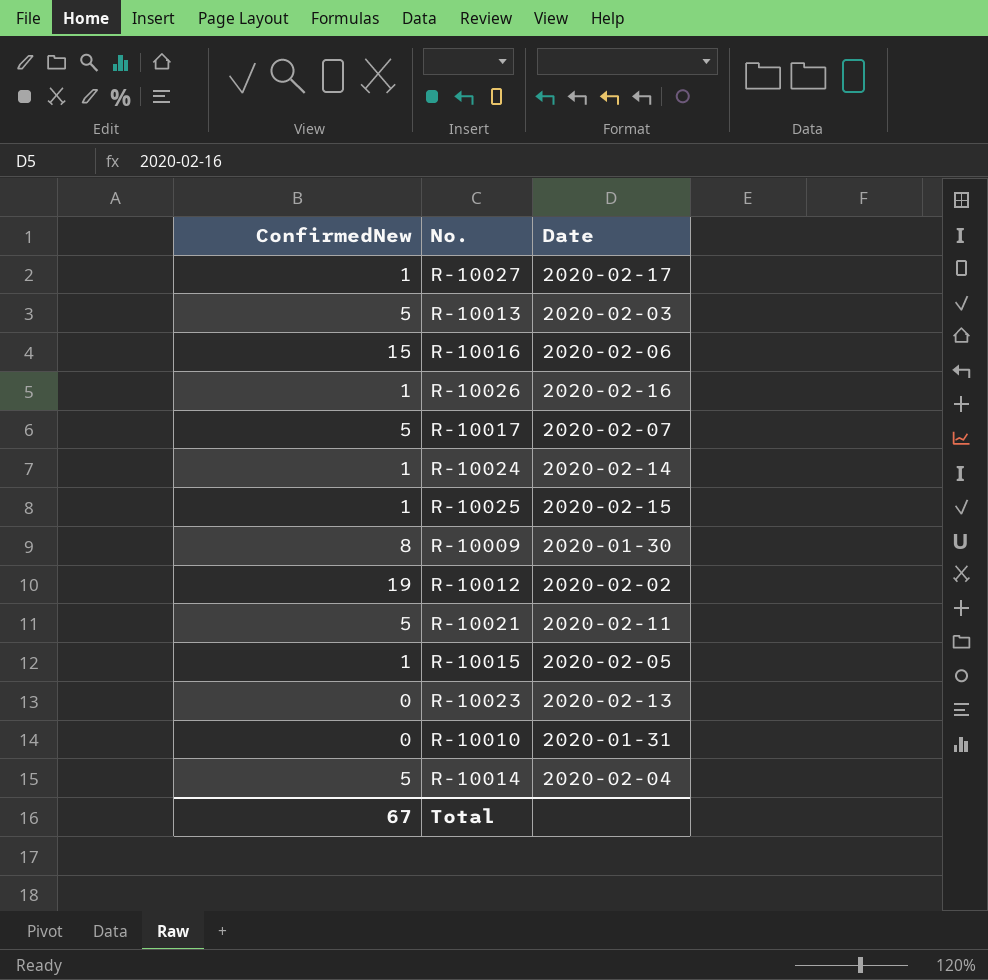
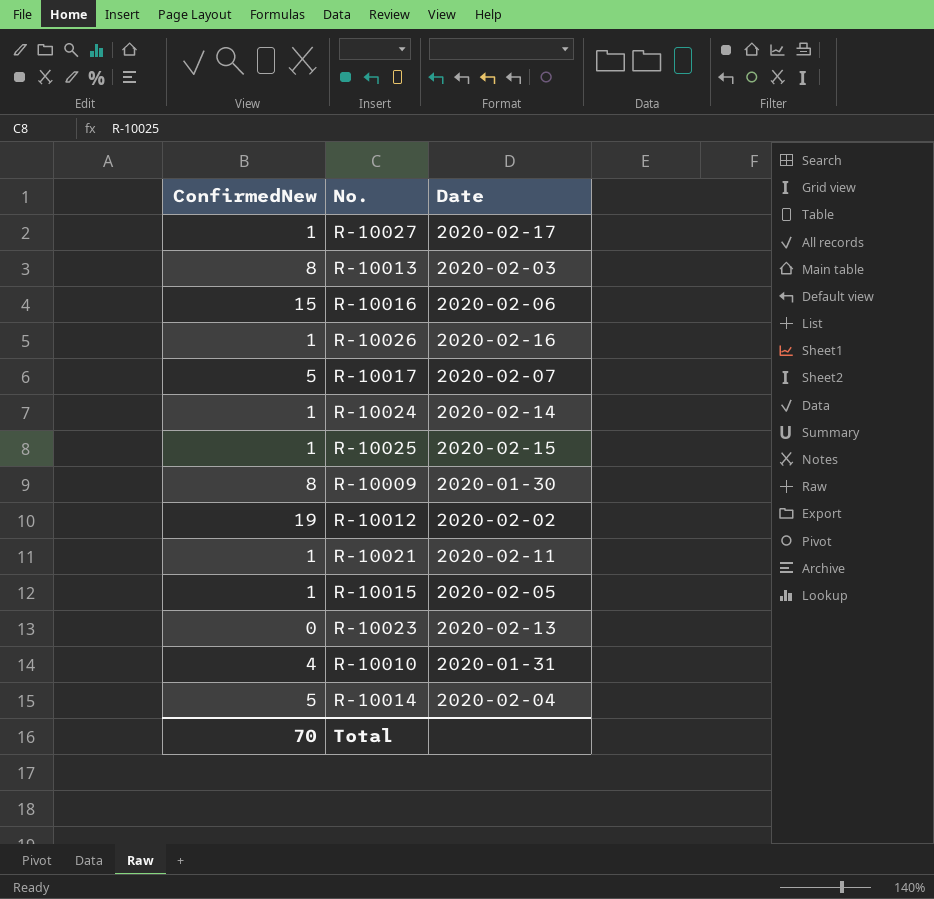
R-10013 | ConfirmedNew: 5 -> 8
R-10021 | ConfirmedNew: 5 -> 1
R-10010 | ConfirmedNew: 0 -> 4
Total | ConfirmedNew: 67 -> 70

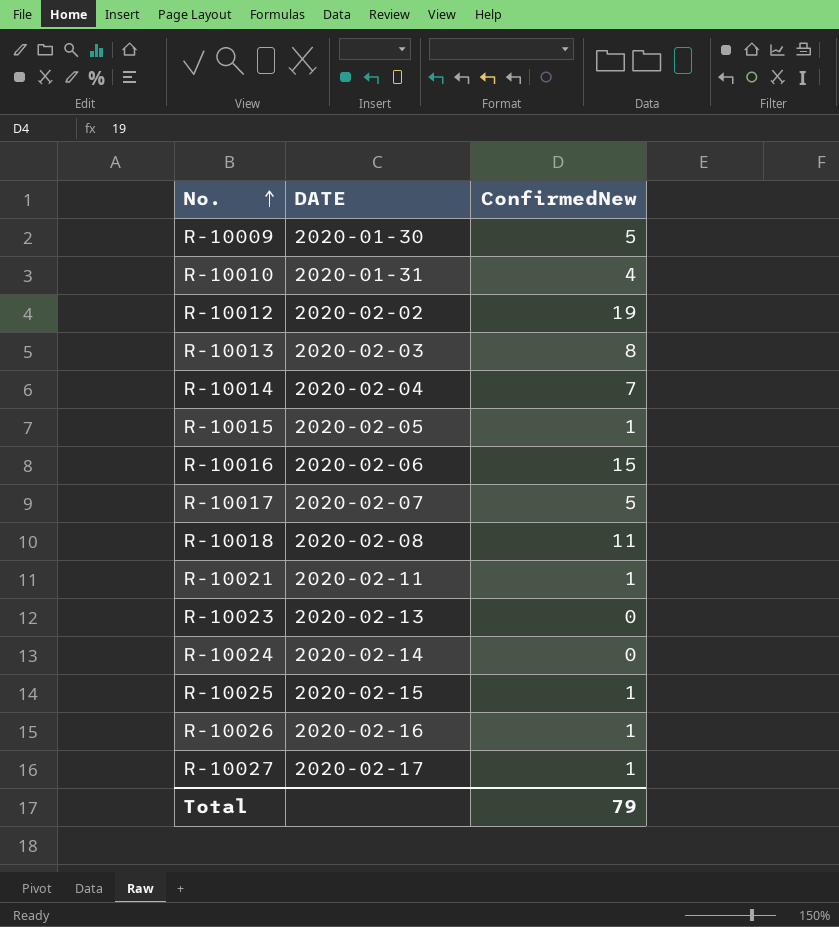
row order: none -> No. ascending
column name: Date -> DATE
column ConfirmedNew | position: 1 -> 3
R-10009 | ConfirmedNew: 8 -> 5
R-10014 | ConfirmedNew: 5 -> 7
row R-10018: none -> 2020-02-08 | 11
R-10024 | ConfirmedNew: 1 -> 0
Total | ConfirmedNew: 70 -> 79

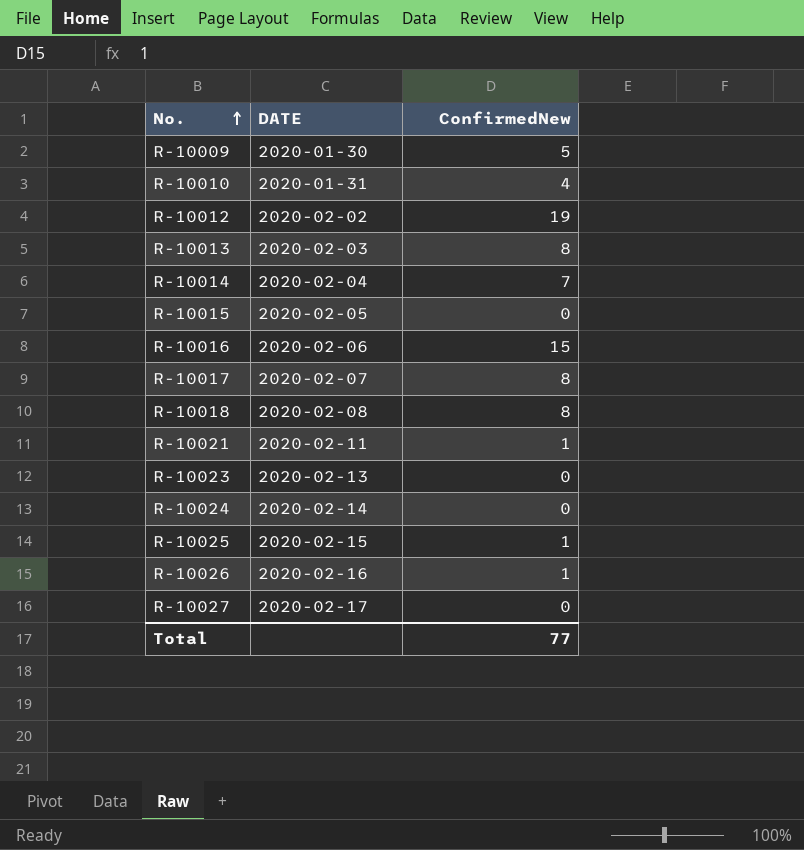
R-10015 | ConfirmedNew: 1 -> 0
R-10017 | ConfirmedNew: 5 -> 8
R-10018 | ConfirmedNew: 11 -> 8
R-10027 | ConfirmedNew: 1 -> 0
Total | ConfirmedNew: 79 -> 77

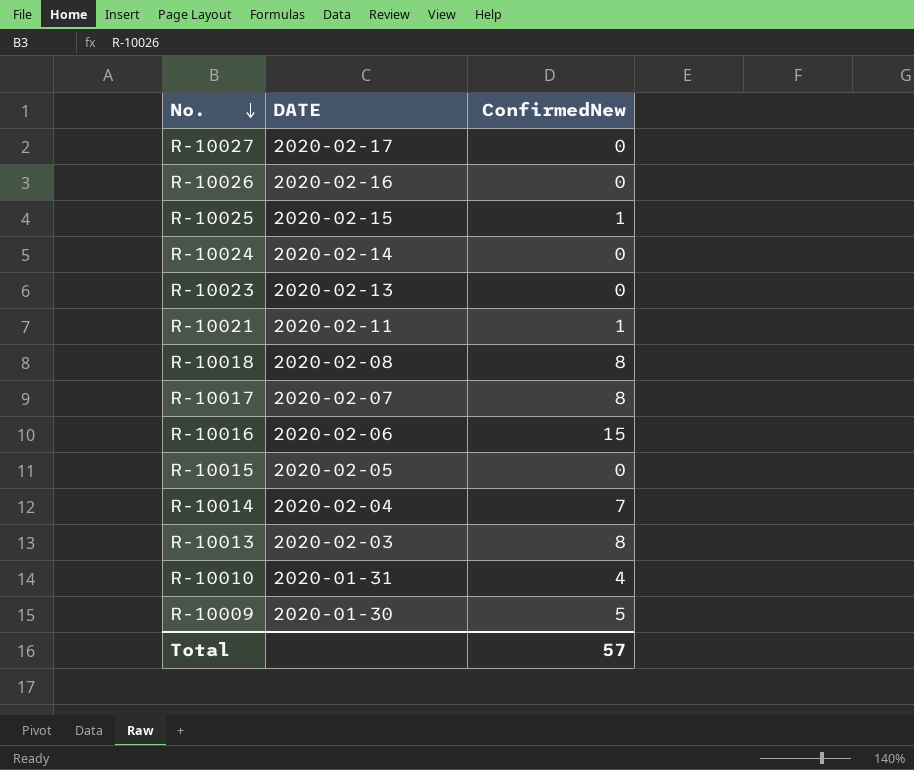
row order: No. ascending -> No. descending
row R-10012: 2020-02-02 | 19 -> none
R-10026 | ConfirmedNew: 1 -> 0
Total | ConfirmedNew: 77 -> 57

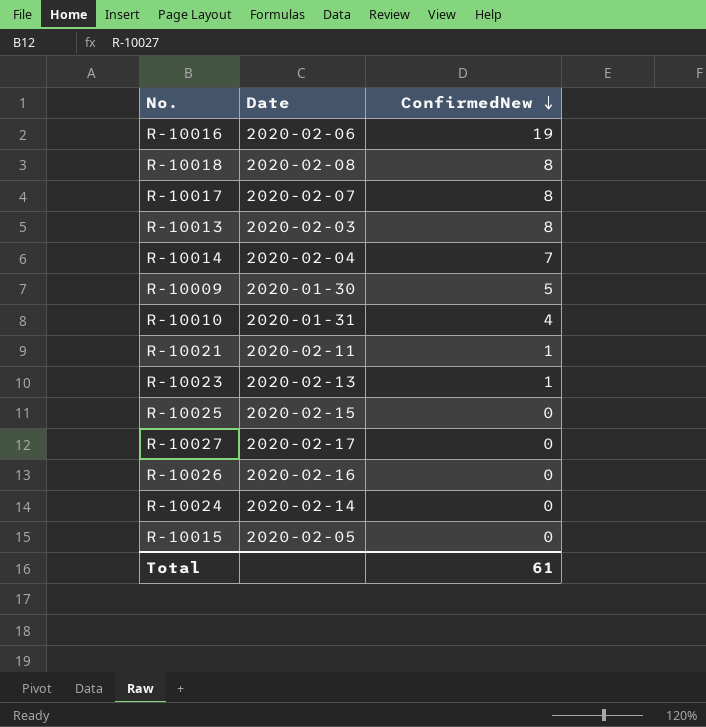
row order: No. descending -> ConfirmedNew descending
column name: DATE -> Date
R-10016 | ConfirmedNew: 15 -> 19
R-10023 | ConfirmedNew: 0 -> 1
R-10025 | ConfirmedNew: 1 -> 0
Total | ConfirmedNew: 57 -> 61

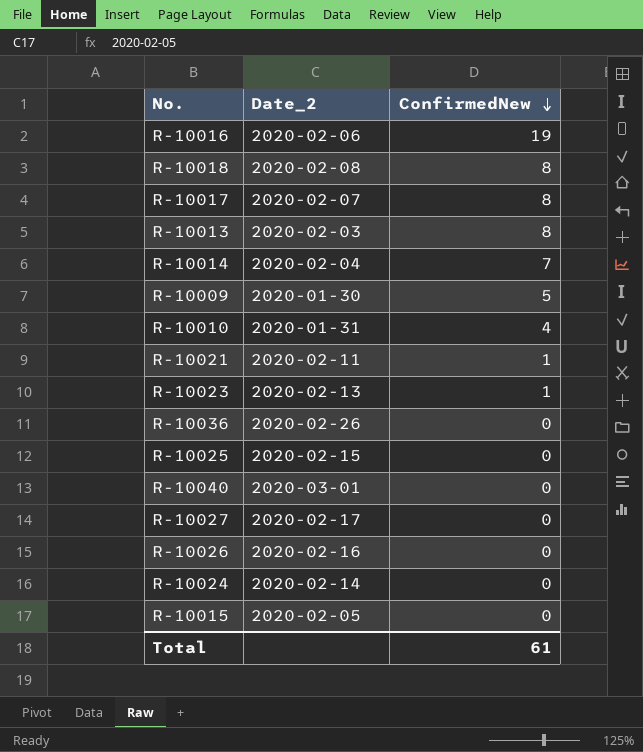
column name: Date -> Date_2
row R-10036: none -> 2020-02-26 | 0
row R-10040: none -> 2020-03-01 | 0

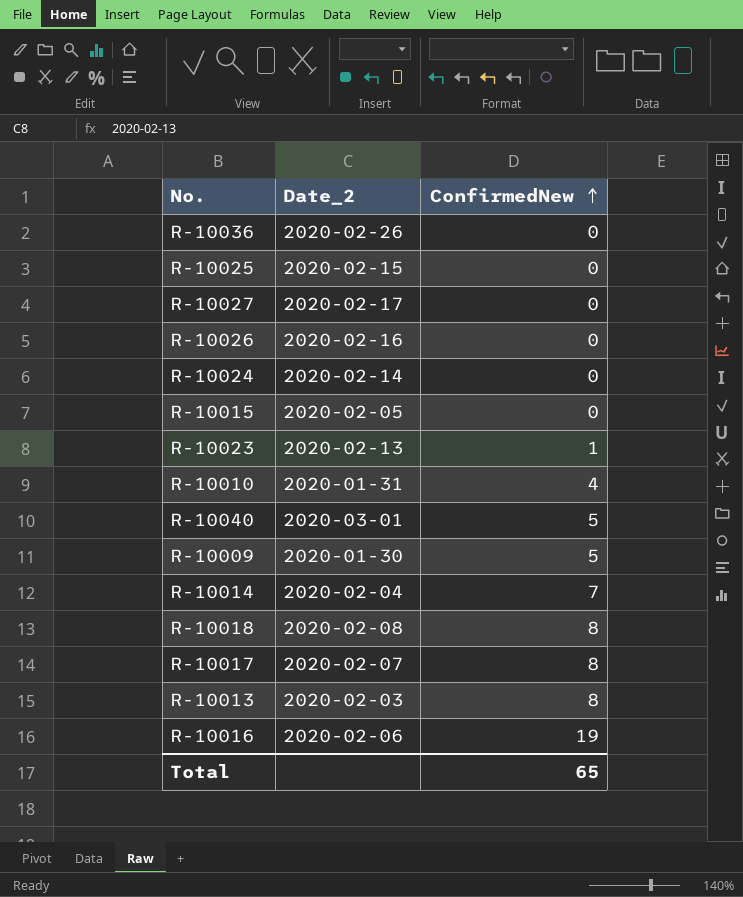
row order: ConfirmedNew descending -> ConfirmedNew ascending
row R-10021: 2020-02-11 | 1 -> none
R-10040 | ConfirmedNew: 0 -> 5
Total | ConfirmedNew: 61 -> 65

